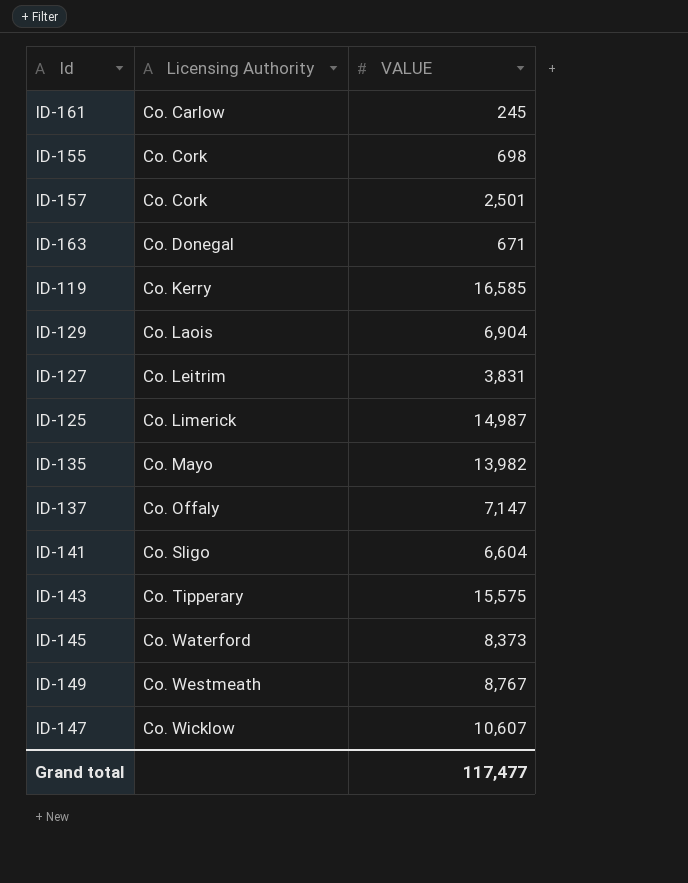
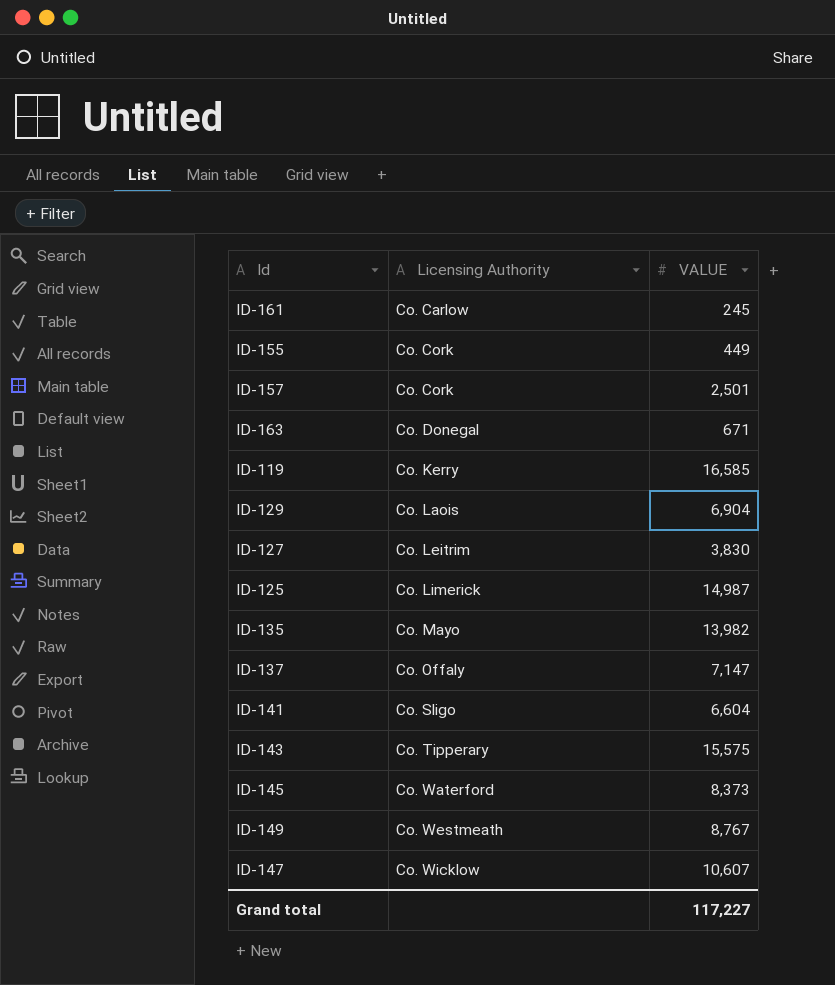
ID-155 | VALUE: 698 -> 449
ID-127 | VALUE: 3,831 -> 3,830
Grand total | VALUE: 117,477 -> 117,227

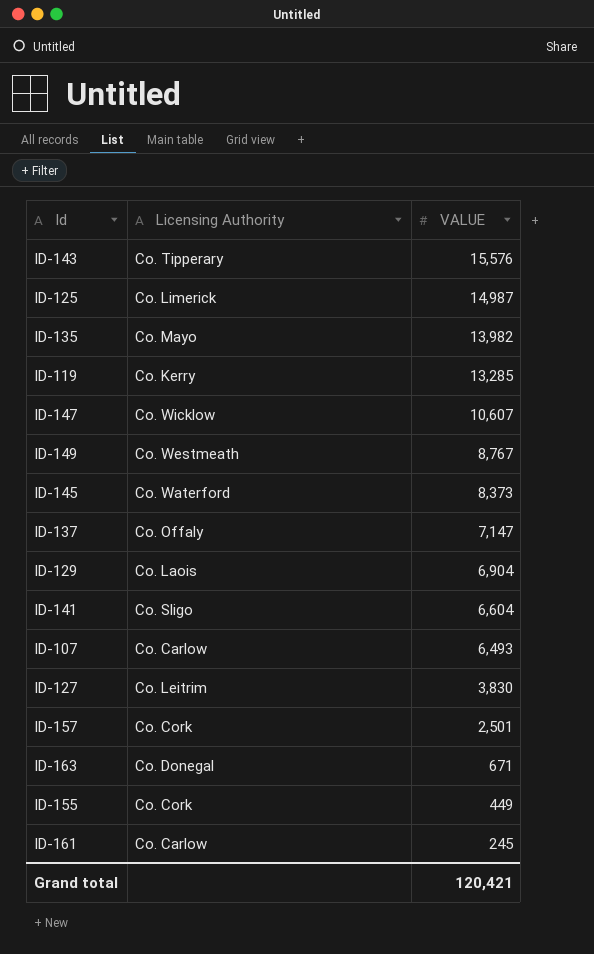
row order: Licensing Authority ascending -> VALUE descending
ID-143 | VALUE: 15,575 -> 15,576
ID-119 | VALUE: 16,585 -> 13,285
row ID-107: none -> Co. Carlow | 6,493
Grand total | VALUE: 117,227 -> 120,421

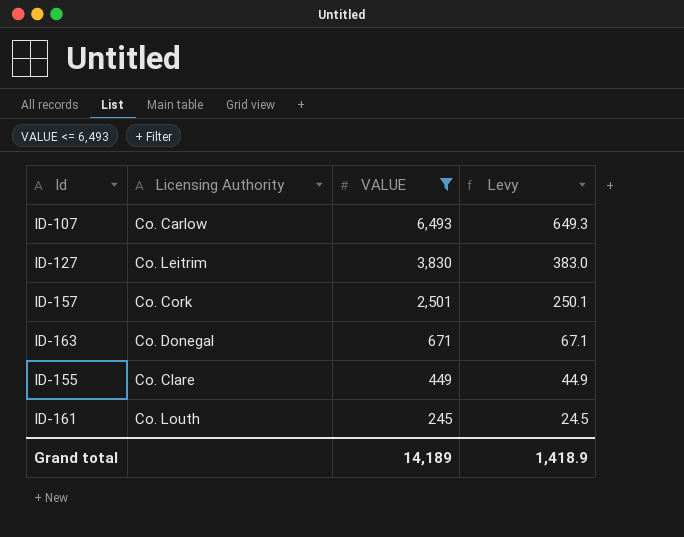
filter: none -> VALUE <= 6,493
column Levy | formula: none -> [VALUE] * 0.1
ID-155 | Licensing Authority: Co. Cork -> Co. Clare
ID-161 | Licensing Authority: Co. Carlow -> Co. Louth
Grand total | VALUE: 120,421 -> 14,189

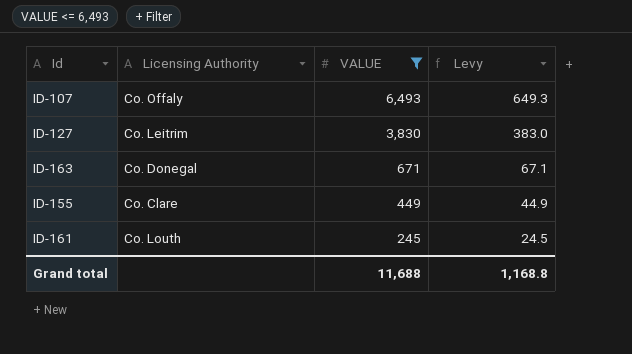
row ID-157: Co. Cork | 2,501 | 250.1 -> none
ID-107 | Licensing Authority: Co. Carlow -> Co. Offaly
Grand total | VALUE: 14,189 -> 11,688
Grand total | Levy: 1,418.9 -> 1,168.8

